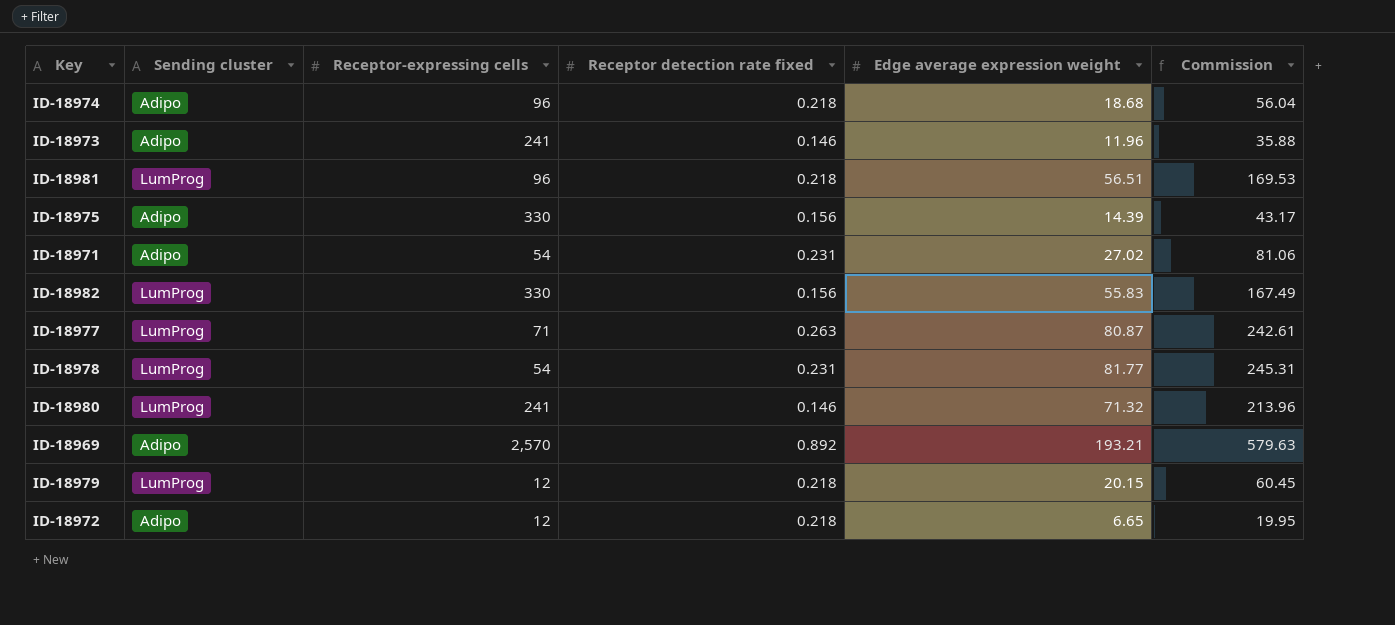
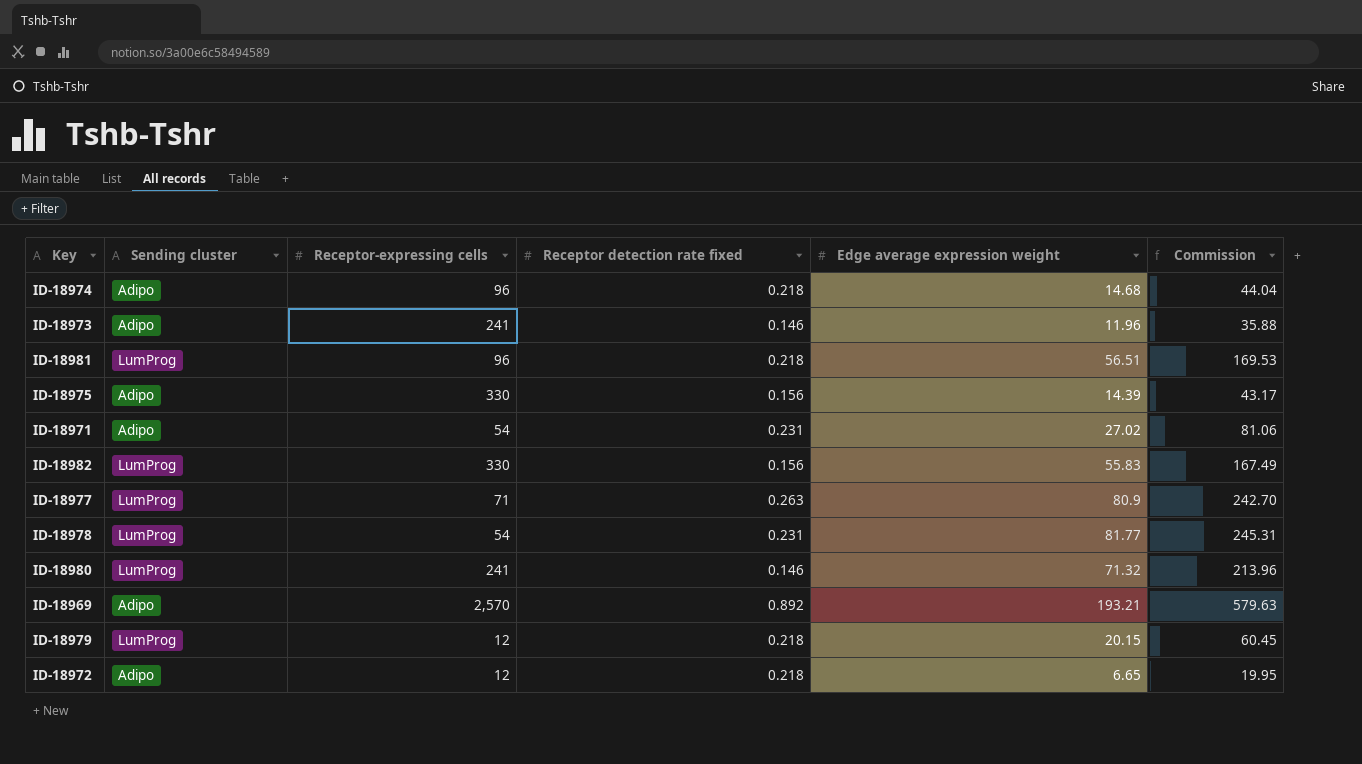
ID-18974 | Edge average expression weight: 18.68 -> 14.68
ID-18974 | Commission: 56.04 -> 44.04
ID-18977 | Edge average expression weight: 80.87 -> 80.9
ID-18977 | Commission: 242.61 -> 242.70

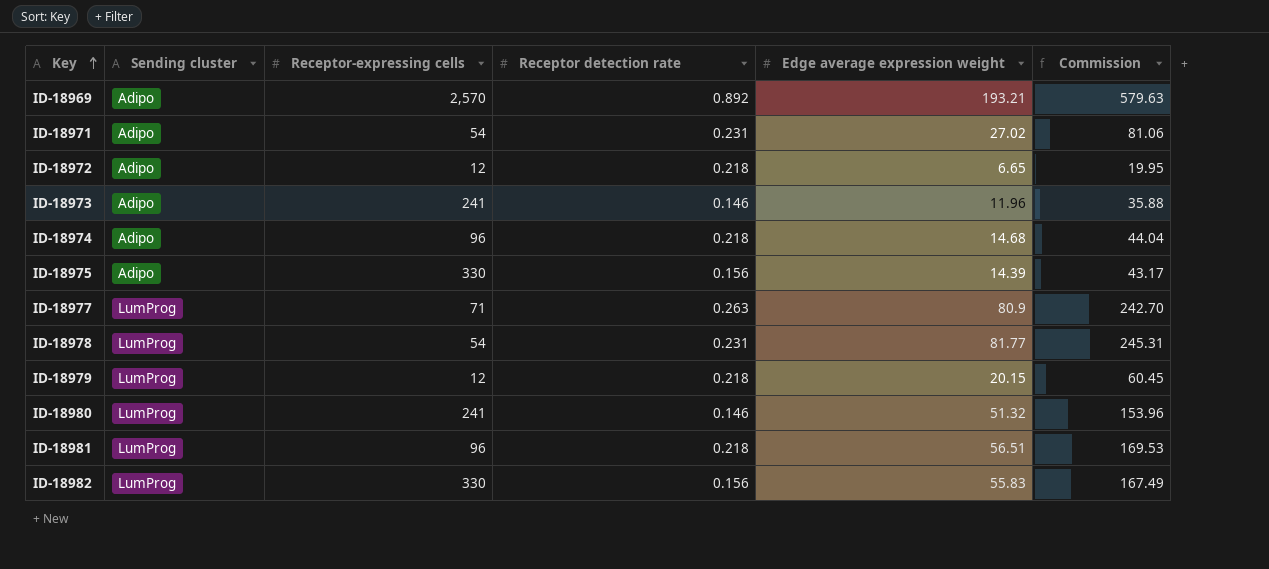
row order: none -> Key ascending
column name: Receptor detection rate fixed -> Receptor detection rate
ID-18980 | Edge average expression weight: 71.32 -> 51.32
ID-18980 | Commission: 213.96 -> 153.96

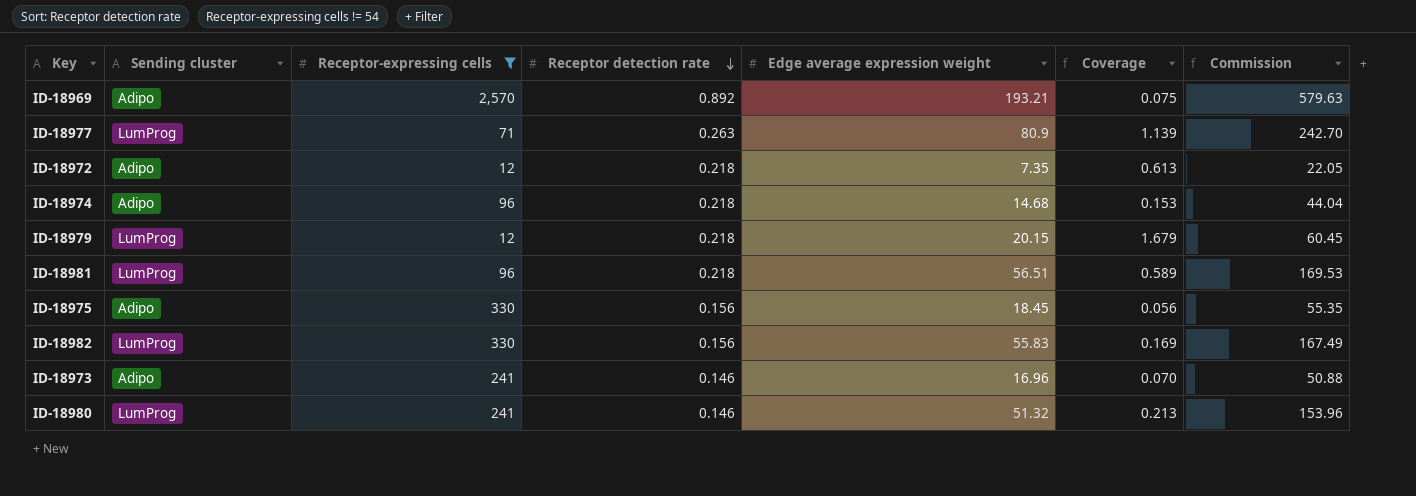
filter: none -> Receptor-expressing cells != 54
row order: Key ascending -> Receptor detection rate descending
column Coverage | formula: none -> [Edge average expression weight] / [Receptor-expressing cells]
ID-18972 | Edge average expression weight: 6.65 -> 7.35
ID-18972 | Commission: 19.95 -> 22.05
ID-18975 | Edge average expression weight: 14.39 -> 18.45
ID-18975 | Commission: 43.17 -> 55.35
ID-18973 | Edge average expression weight: 11.96 -> 16.96
ID-18973 | Commission: 35.88 -> 50.88

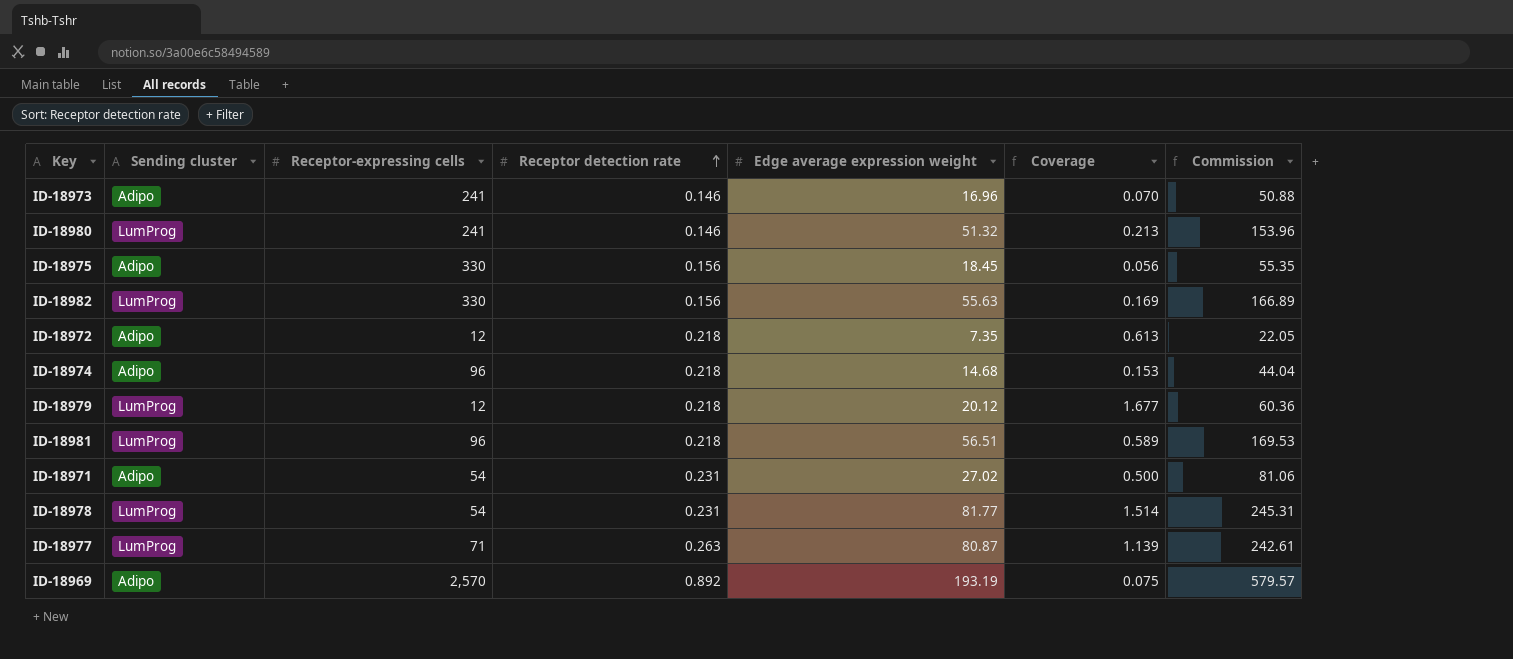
filter: Receptor-expressing cells != 54 -> none
row order: Receptor detection rate descending -> Receptor detection rate ascending
ID-18982 | Edge average expression weight: 55.83 -> 55.63
ID-18982 | Commission: 167.49 -> 166.89
ID-18979 | Edge average expression weight: 20.15 -> 20.12
ID-18979 | Coverage: 1.679 -> 1.677
ID-18979 | Commission: 60.45 -> 60.36
ID-18977 | Edge average expression weight: 80.9 -> 80.87
ID-18977 | Commission: 242.70 -> 242.61
ID-18969 | Edge average expression weight: 193.21 -> 193.19
ID-18969 | Commission: 579.63 -> 579.57

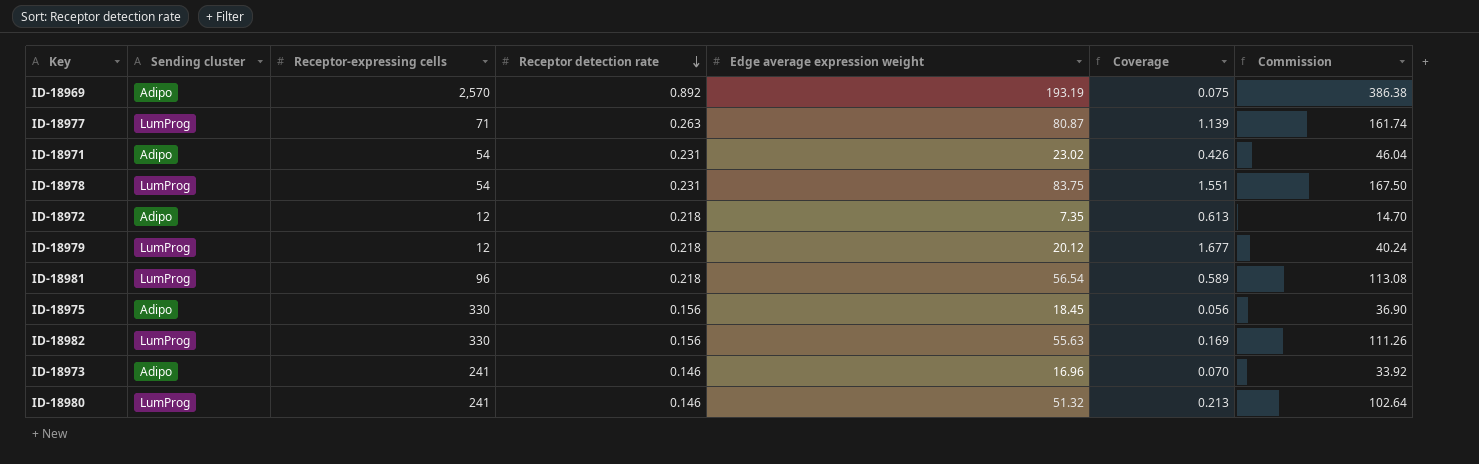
row order: Receptor detection rate ascending -> Receptor detection rate descending
column Commission | formula: [Edge average expression weight] * 3 -> [Edge average expression weight] * 2
row ID-18974: Adipo | 96 | 0.218 | 14.68 | 0.153 | 44.04 -> none
ID-18971 | Edge average expression weight: 27.02 -> 23.02
ID-18971 | Coverage: 0.500 -> 0.426
ID-18978 | Edge average expression weight: 81.77 -> 83.75
ID-18978 | Coverage: 1.514 -> 1.551
ID-18981 | Edge average expression weight: 56.51 -> 56.54

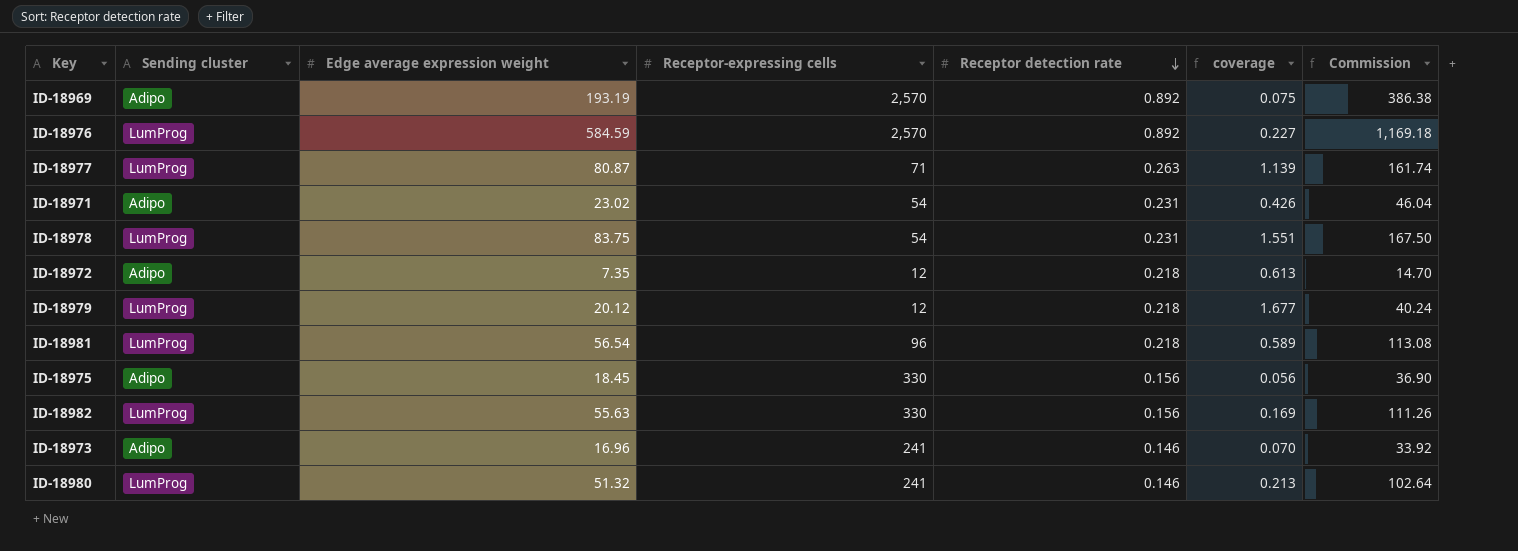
column Edge average expression weight | position: 5 -> 3
column name: Coverage -> coverage
row ID-18976: none -> LumProg | 584.59 | 2,570 | 0.892 | 0.227 | 1,169.18

